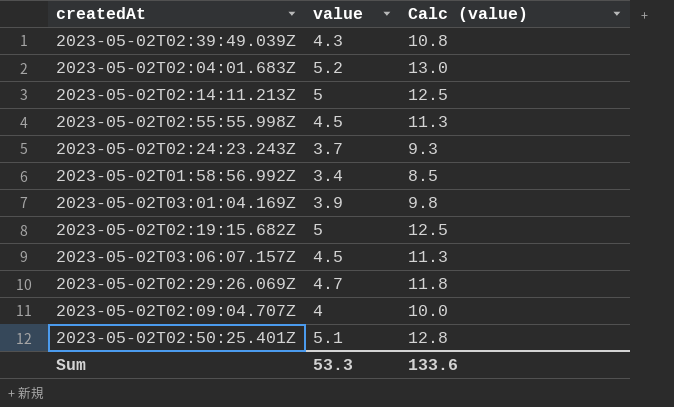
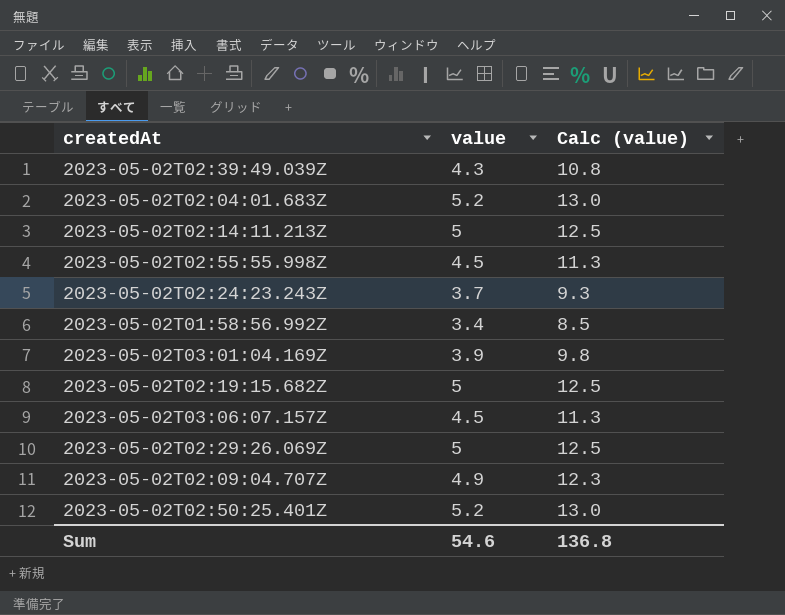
2023-05-02T02:29:26.069Z | value: 4.7 -> 5
2023-05-02T02:29:26.069Z | Calc (value): 11.8 -> 12.5
2023-05-02T02:09:04.707Z | value: 4 -> 4.9
2023-05-02T02:09:04.707Z | Calc (value): 10.0 -> 12.3
2023-05-02T02:50:25.401Z | value: 5.1 -> 5.2
2023-05-02T02:50:25.401Z | Calc (value): 12.8 -> 13.0
Sum | value: 53.3 -> 54.6
Sum | Calc (value): 133.6 -> 136.8

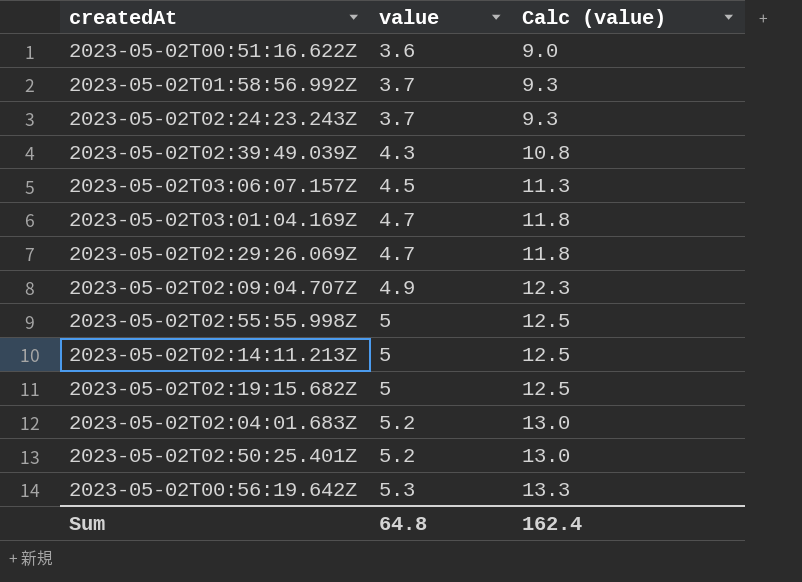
row order: none -> value ascending
row 2023-05-02T00:51:16.622Z: none -> 3.6 | 9.0
2023-05-02T01:58:56.992Z | value: 3.4 -> 3.7
2023-05-02T01:58:56.992Z | Calc (value): 8.5 -> 9.3
2023-05-02T03:01:04.169Z | value: 3.9 -> 4.7
2023-05-02T03:01:04.169Z | Calc (value): 9.8 -> 11.8
2023-05-02T02:29:26.069Z | value: 5 -> 4.7
2023-05-02T02:29:26.069Z | Calc (value): 12.5 -> 11.8
2023-05-02T02:55:55.998Z | value: 4.5 -> 5
2023-05-02T02:55:55.998Z | Calc (value): 11.3 -> 12.5
row 2023-05-02T00:56:19.642Z: none -> 5.3 | 13.3
Sum | value: 54.6 -> 64.8
Sum | Calc (value): 136.8 -> 162.4

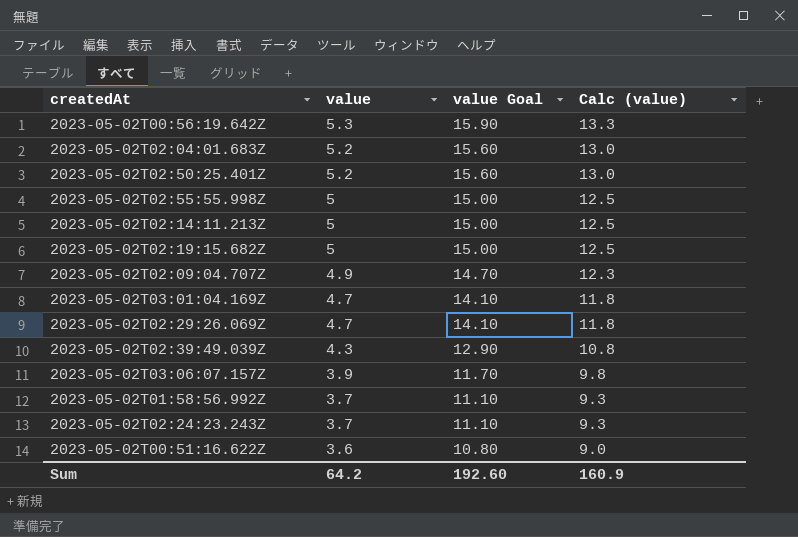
row order: value ascending -> value descending
column value Goal | formula: none -> [value] * 3
2023-05-02T03:06:07.157Z | value: 4.5 -> 3.9
2023-05-02T03:06:07.157Z | Calc (value): 11.3 -> 9.8
Sum | value: 64.8 -> 64.2
Sum | Calc (value): 162.4 -> 160.9

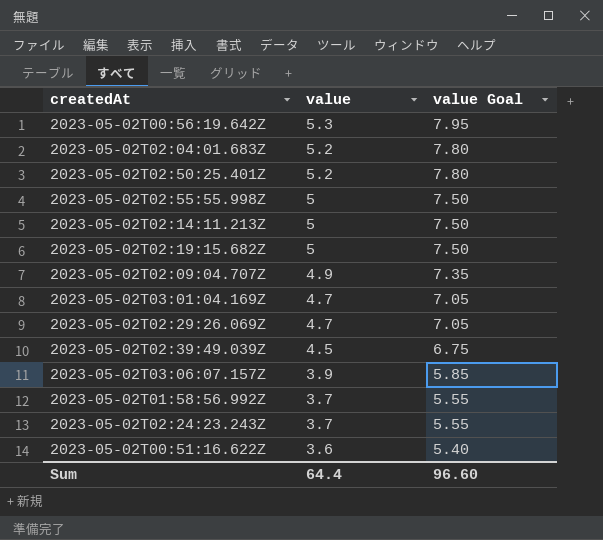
column Calc (value) | formula: [value] * 2.5 -> none
column value Goal | formula: [value] * 3 -> [value] * 1.5
2023-05-02T02:39:49.039Z | value: 4.3 -> 4.5
Sum | value: 64.2 -> 64.4
Sum | value Goal: 192.60 -> 96.60

